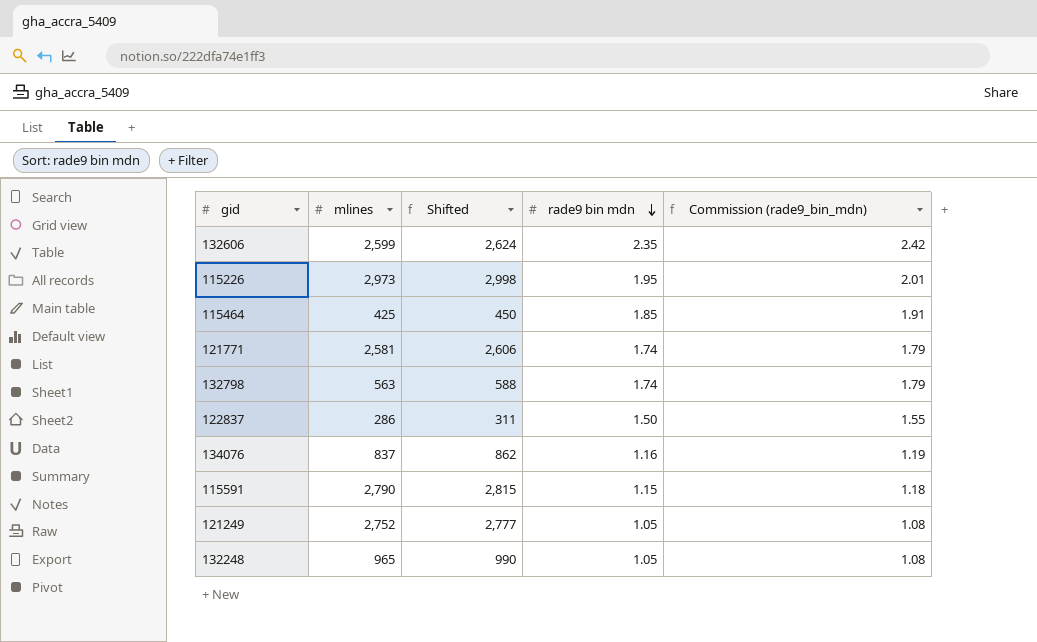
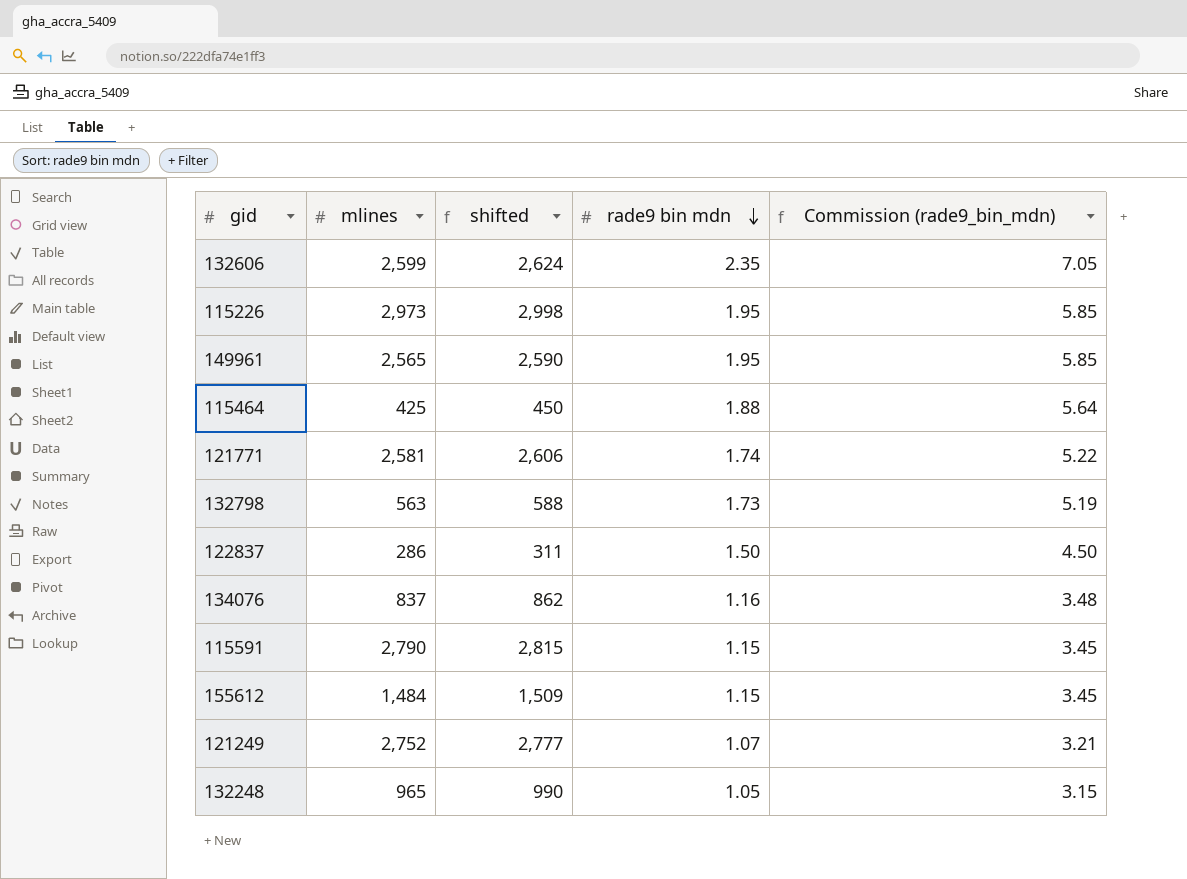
column name: Shifted -> shifted
column Commission (rade9_bin_mdn) | formula: [rade9 bin mdn] * 1.03 -> [rade9 bin mdn] * 3
row 149961: none -> 2,565 | 2,590 | 1.95 | 5.85
115464 | rade9 bin mdn: 1.85 -> 1.88
132798 | rade9 bin mdn: 1.74 -> 1.73
row 155612: none -> 1,484 | 1,509 | 1.15 | 3.45
121249 | rade9 bin mdn: 1.05 -> 1.07

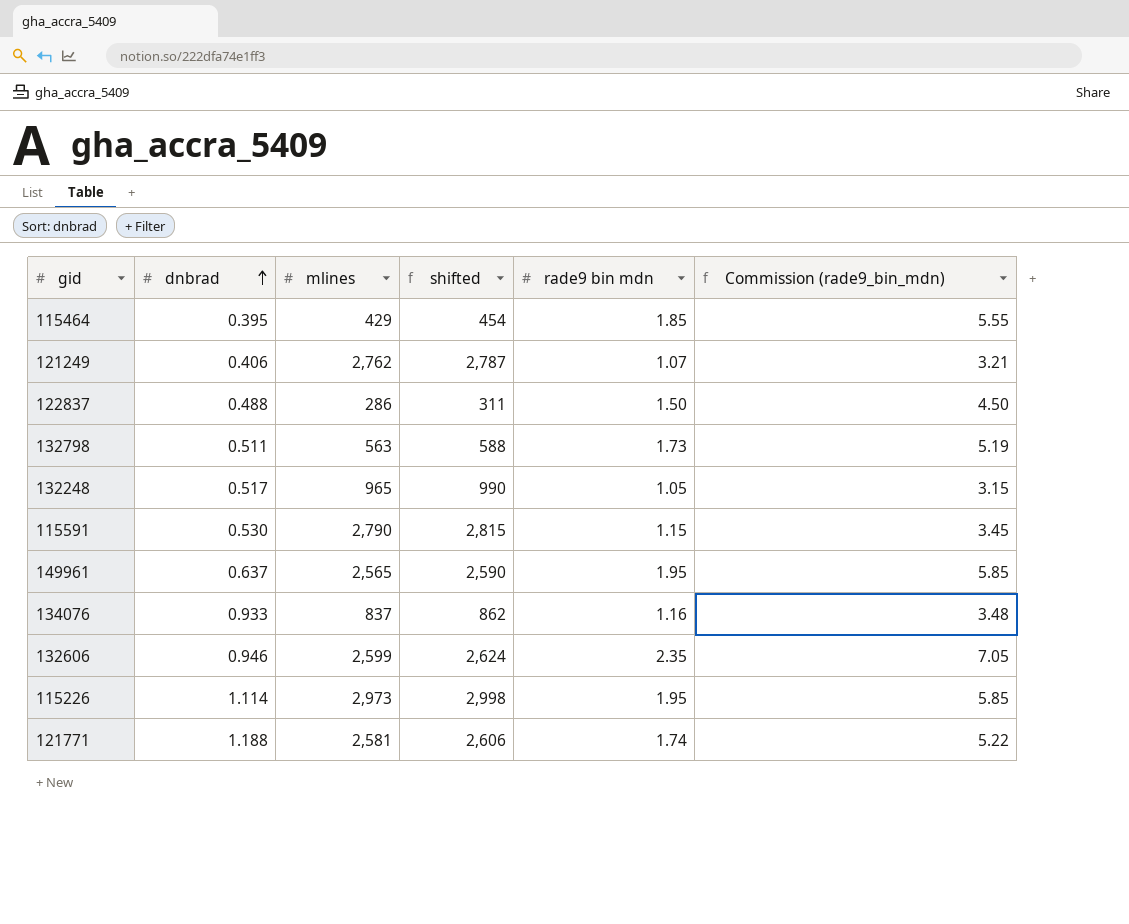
row order: rade9 bin mdn descending -> dnbrad ascending
column dnbrad | position: none -> 2
row 155612: 1,484 | 1,509 | 1.15 | 3.45 -> none
115464 | mlines: 425 -> 429
115464 | shifted: 450 -> 454
115464 | rade9 bin mdn: 1.88 -> 1.85
115464 | Commission (rade9_bin_mdn): 5.64 -> 5.55
121249 | mlines: 2,752 -> 2,762
121249 | shifted: 2,777 -> 2,787

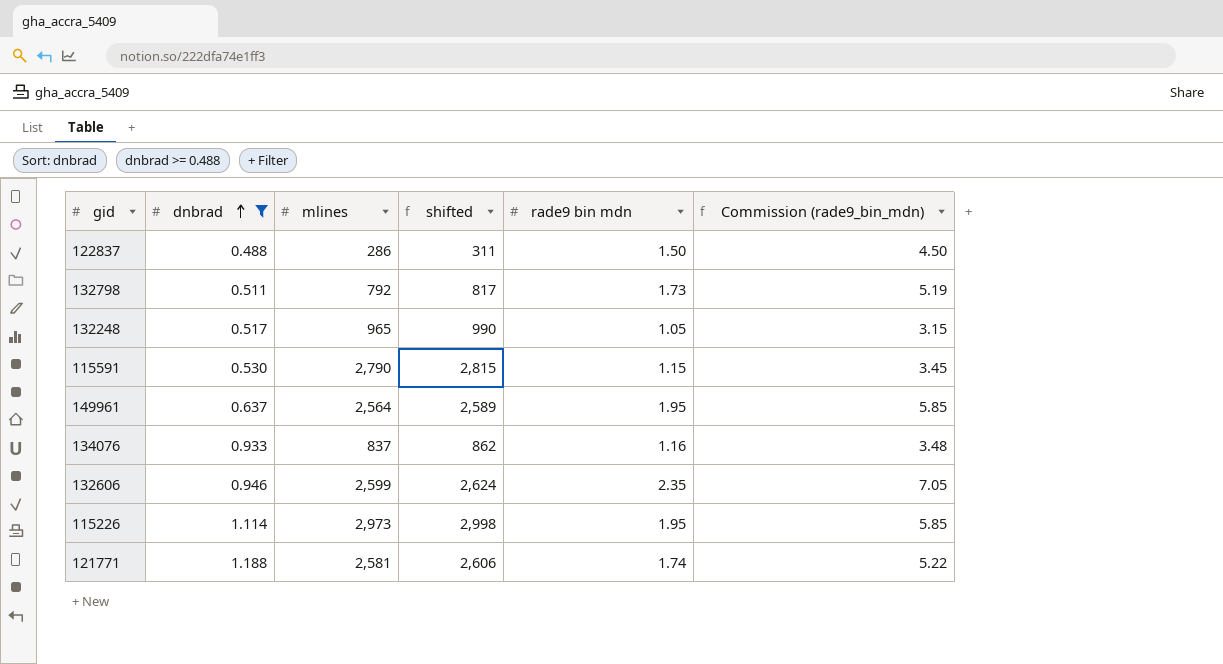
filter: none -> dnbrad >= 0.488
132798 | mlines: 563 -> 792
132798 | shifted: 588 -> 817
149961 | mlines: 2,565 -> 2,564
149961 | shifted: 2,590 -> 2,589

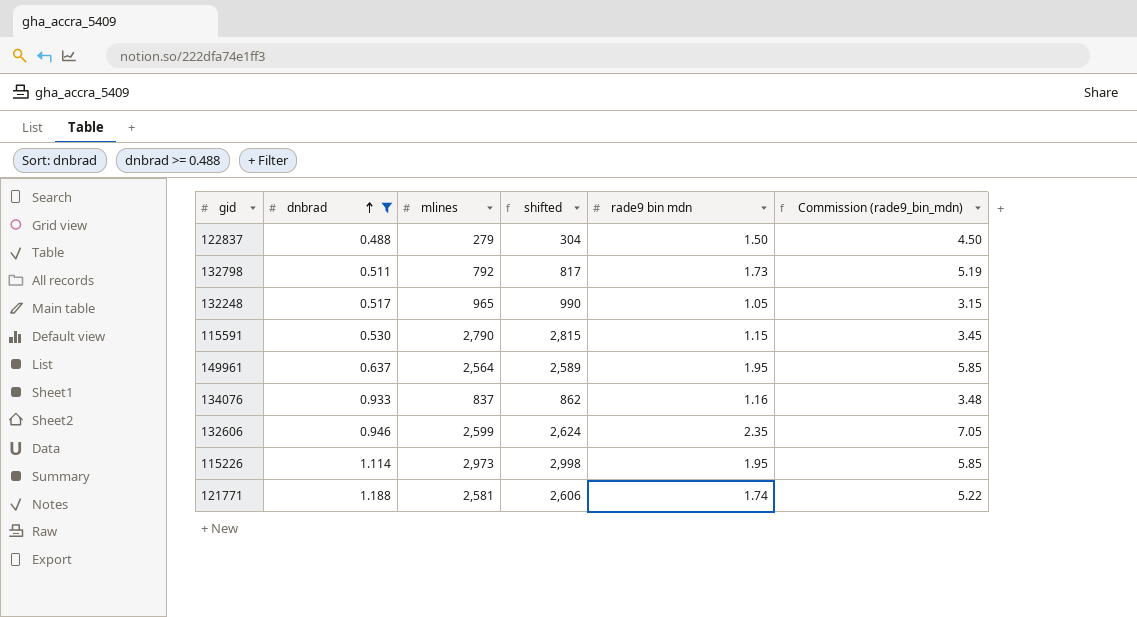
122837 | mlines: 286 -> 279
122837 | shifted: 311 -> 304

